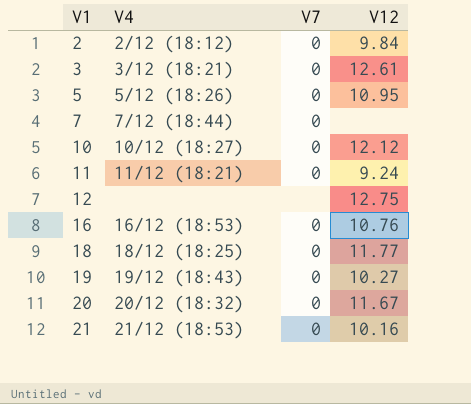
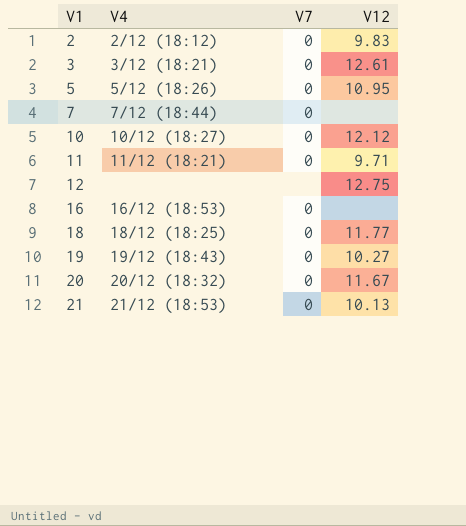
2 | V12: 9.84 -> 9.83
11 | V12: 9.24 -> 9.71
16 | V12: 10.76 -> none
21 | V12: 10.16 -> 10.13

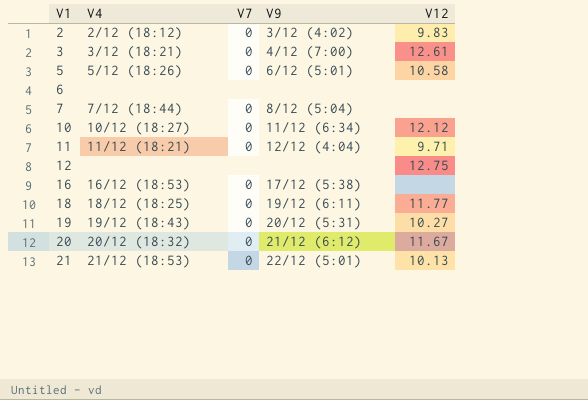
column V9 | position: none -> 4
5 | V12: 10.95 -> 10.58
row 6: none -> none | none | none | none

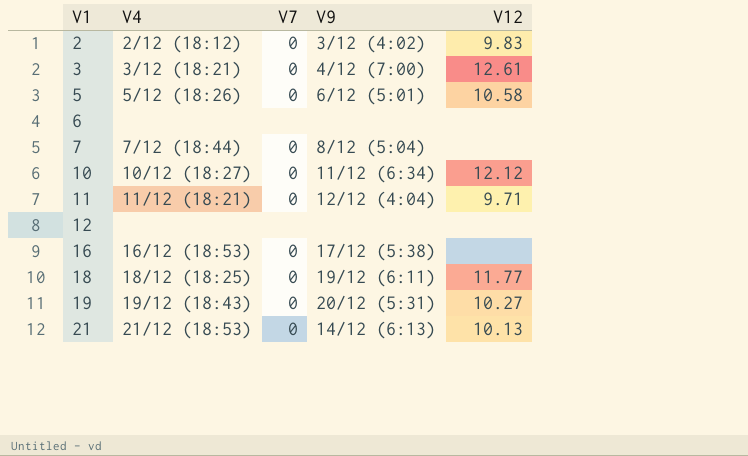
row 20: 20/12 (18:32) | 0 | 21/12 (6:12) | 11.67 -> none
12 | V12: 12.75 -> none
21 | V9: 22/12 (5:01) -> 14/12 (6:13)

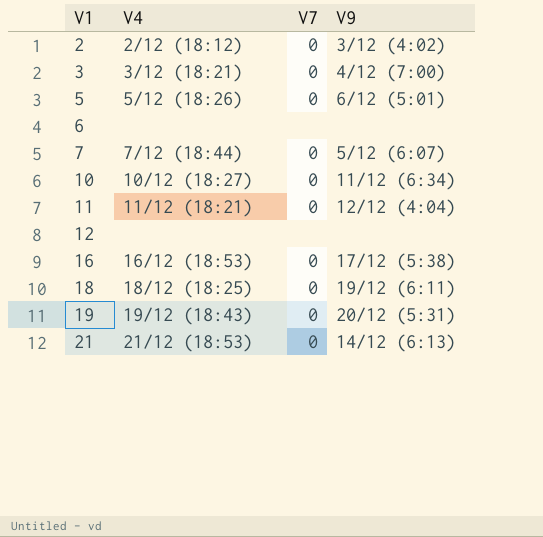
column V12 | position: 5 -> none
7 | V9: 8/12 (5:04) -> 5/12 (6:07)

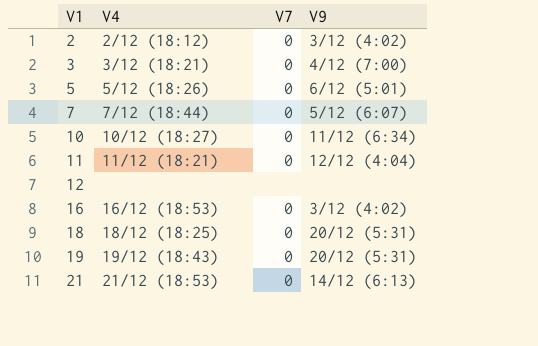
row 6: none | none | none -> none
16 | V9: 17/12 (5:38) -> 3/12 (4:02)
18 | V9: 19/12 (6:11) -> 20/12 (5:31)

